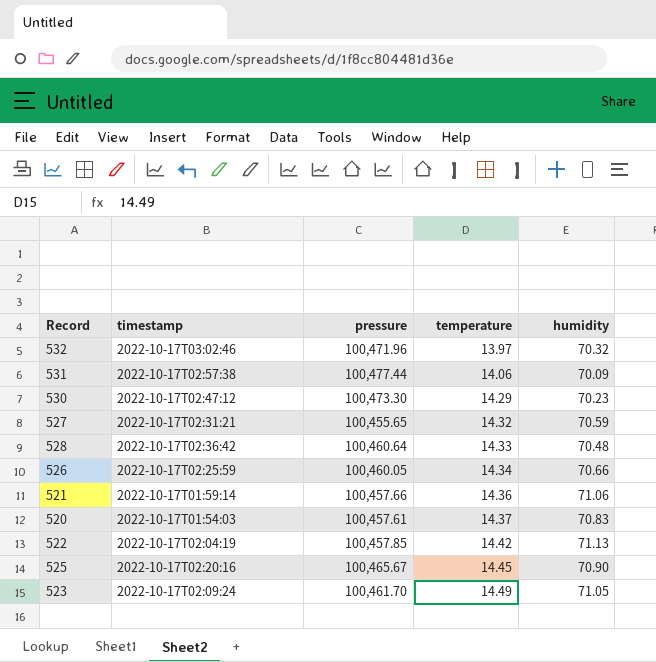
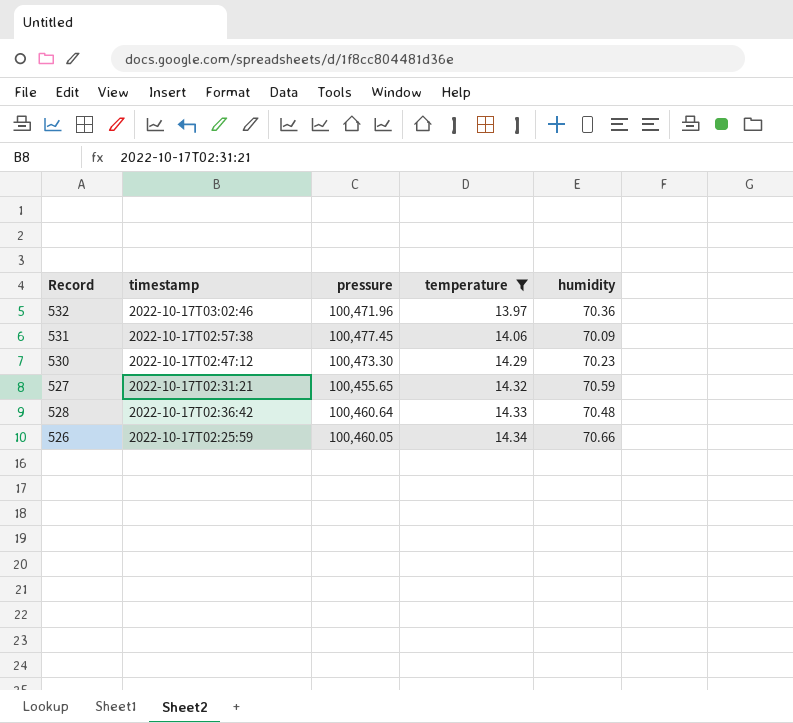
filter: none -> temperature <= 14.34
532 | humidity: 70.32 -> 70.36
531 | pressure: 100,477.44 -> 100,477.45

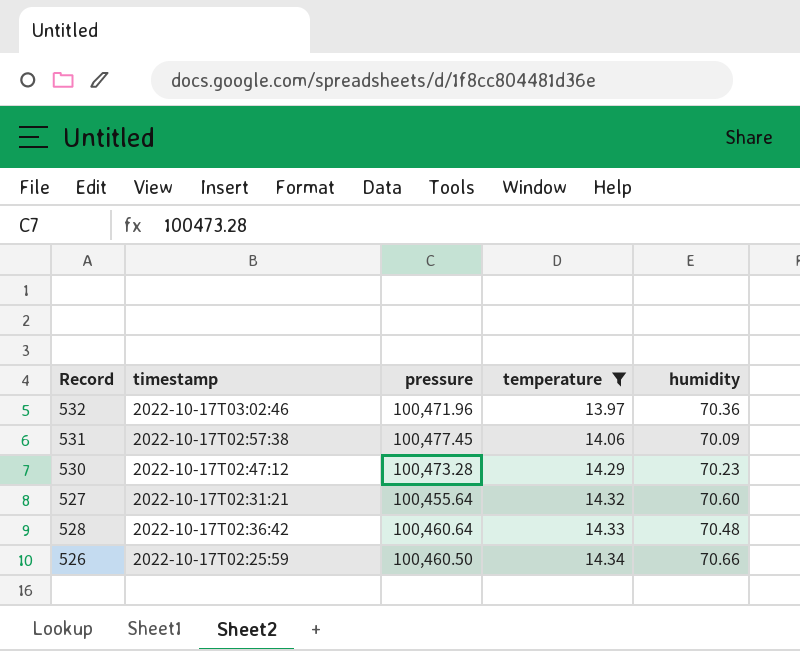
530 | pressure: 100,473.30 -> 100,473.28
527 | pressure: 100,455.65 -> 100,455.64
527 | humidity: 70.59 -> 70.60
526 | pressure: 100,460.05 -> 100,460.50

